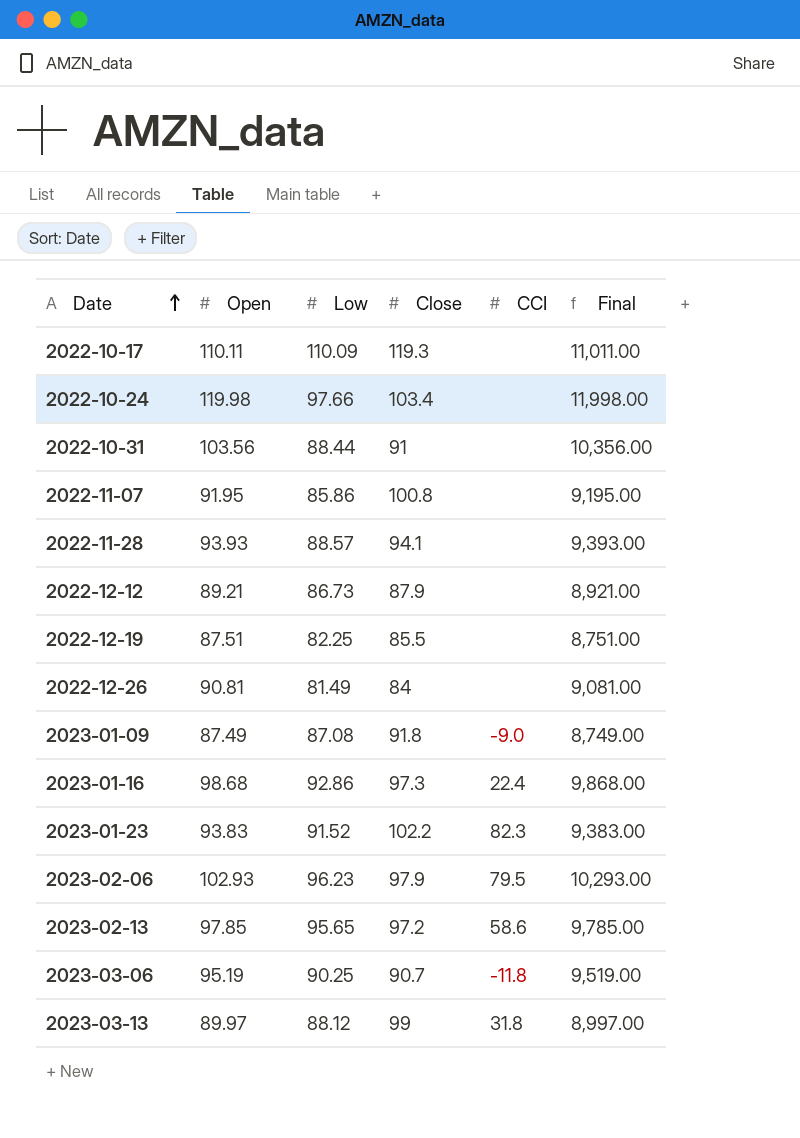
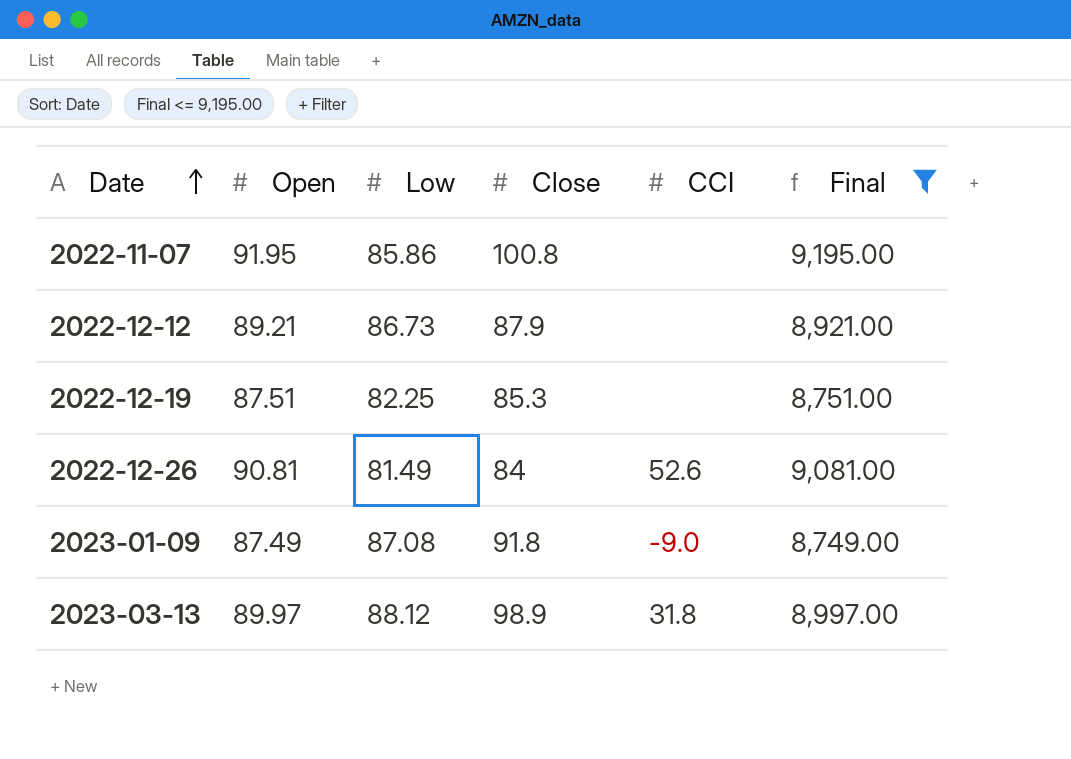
filter: none -> Final <= 9,195.00
2022-12-19 | Close: 85.5 -> 85.3
2022-12-26 | CCI: none -> 52.6
2023-03-13 | Close: 99 -> 98.9

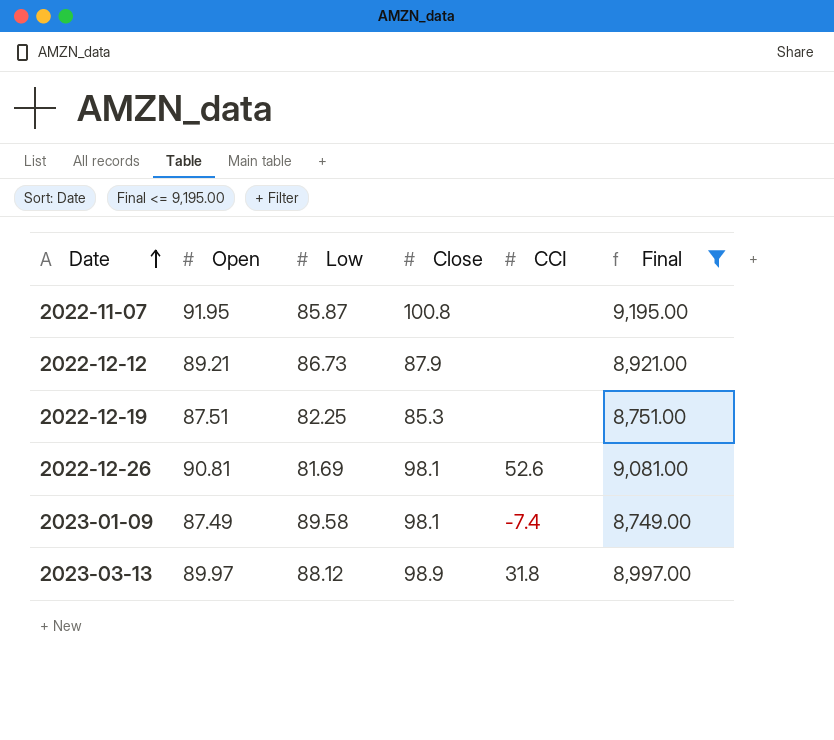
2022-11-07 | Low: 85.86 -> 85.87
2022-12-26 | Low: 81.49 -> 81.69
2022-12-26 | Close: 84 -> 98.1
2023-01-09 | Low: 87.08 -> 89.58
2023-01-09 | Close: 91.8 -> 98.1
2023-01-09 | CCI: -9.0 -> -7.4

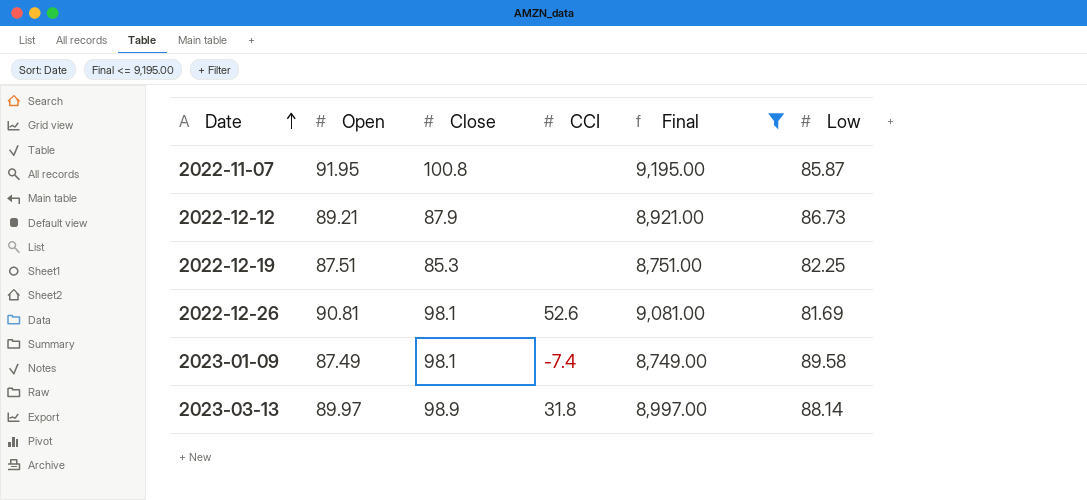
column Low | position: 3 -> 6
2023-03-13 | Low: 88.12 -> 88.14

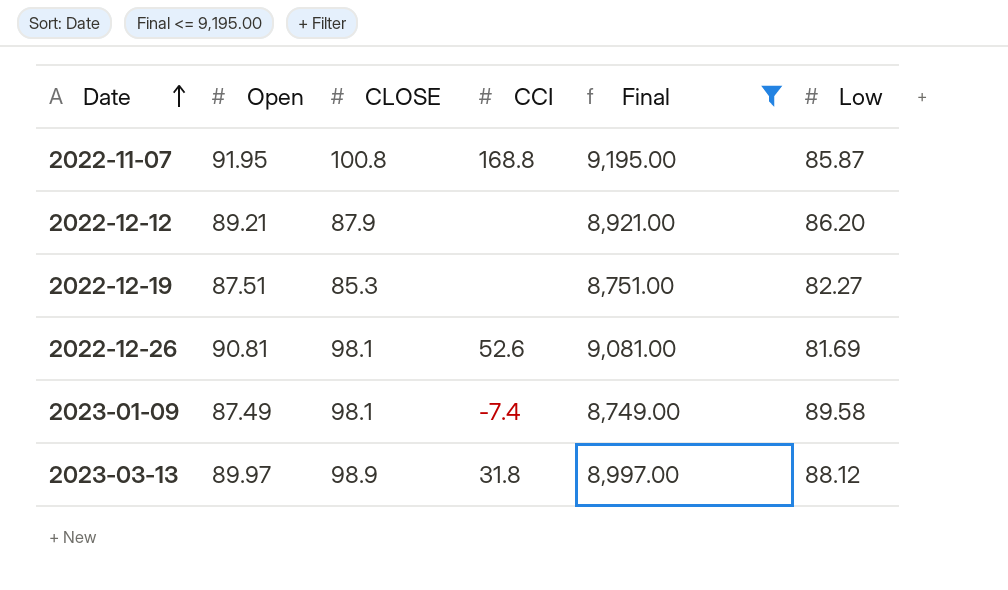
column name: Close -> CLOSE
2022-11-07 | CCI: none -> 168.8
2022-12-12 | Low: 86.73 -> 86.20
2022-12-19 | Low: 82.25 -> 82.27
2023-03-13 | Low: 88.14 -> 88.12

